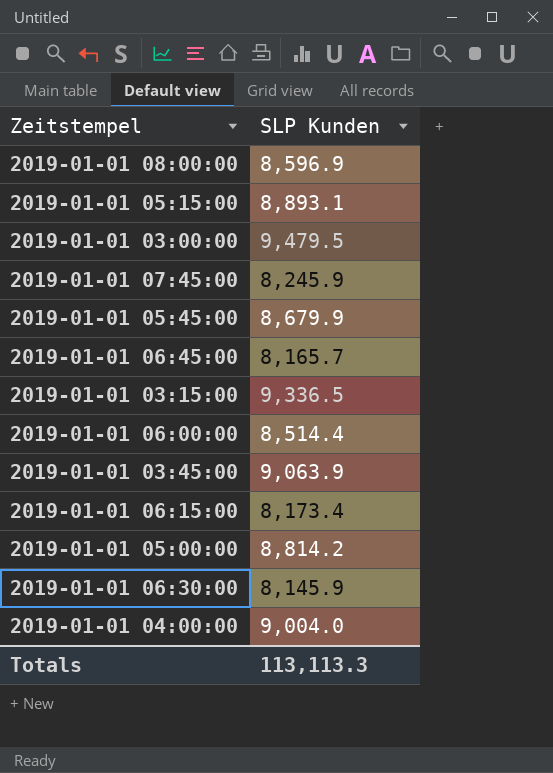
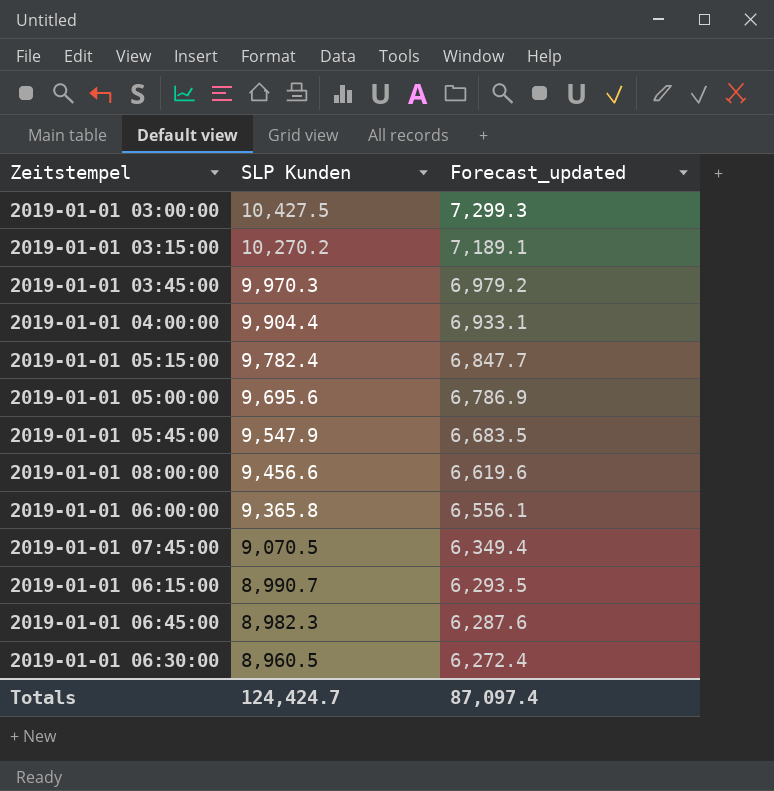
row order: none -> SLP Kunden descending
column Forecast_updated | formula: none -> [SLP Kunden] * 0.7
2019-01-01 03:00:00 | SLP Kunden: 9,479.5 -> 10,427.5
2019-01-01 03:15:00 | SLP Kunden: 9,336.5 -> 10,270.2
2019-01-01 03:45:00 | SLP Kunden: 9,063.9 -> 9,970.3
2019-01-01 04:00:00 | SLP Kunden: 9,004.0 -> 9,904.4
2019-01-01 05:15:00 | SLP Kunden: 8,893.1 -> 9,782.4
2019-01-01 05:00:00 | SLP Kunden: 8,814.2 -> 9,695.6
2019-01-01 05:45:00 | SLP Kunden: 8,679.9 -> 9,547.9
2019-01-01 08:00:00 | SLP Kunden: 8,596.9 -> 9,456.6
2019-01-01 06:00:00 | SLP Kunden: 8,514.4 -> 9,365.8
2019-01-01 07:45:00 | SLP Kunden: 8,245.9 -> 9,070.5
2019-01-01 06:15:00 | SLP Kunden: 8,173.4 -> 8,990.7
2019-01-01 06:45:00 | SLP Kunden: 8,165.7 -> 8,982.3
2019-01-01 06:30:00 | SLP Kunden: 8,145.9 -> 8,960.5
Totals | SLP Kunden: 113,113.3 -> 124,424.7

